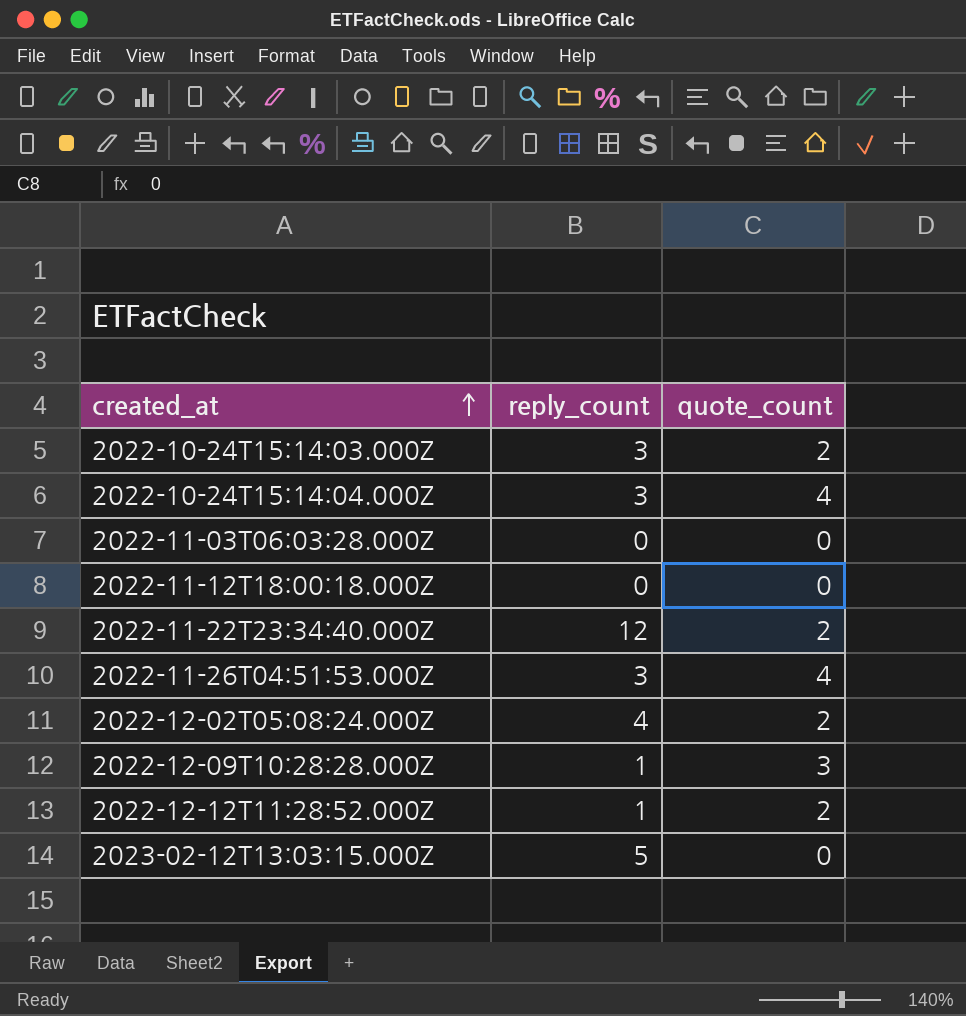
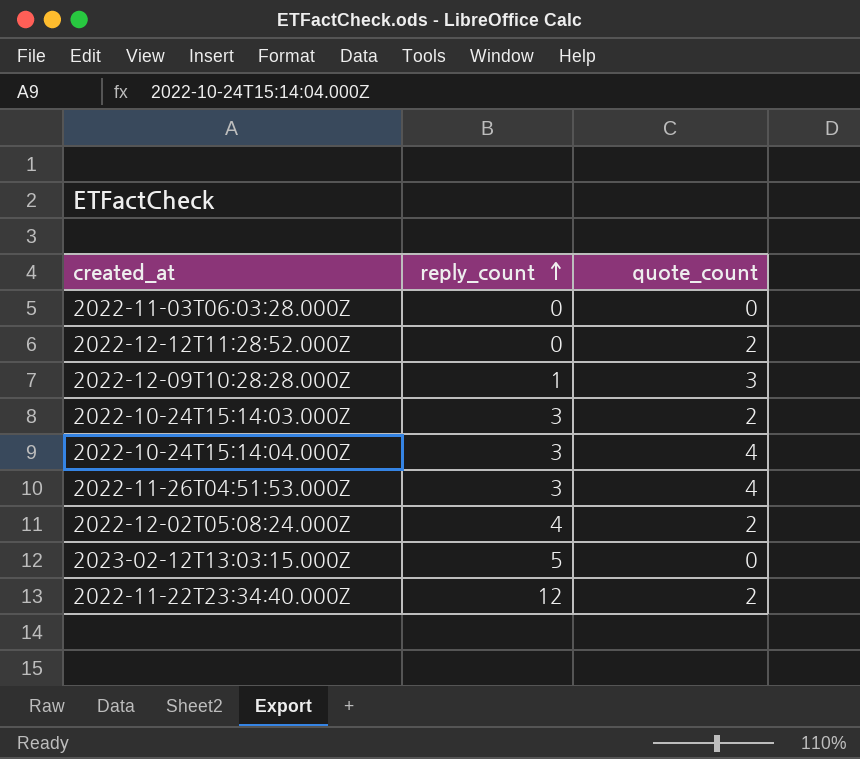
row order: created_at ascending -> reply_count ascending
row 2022-11-12T18:00:18.000Z: 0 | 0 -> none
2022-12-12T11:28:52.000Z | reply_count: 1 -> 0

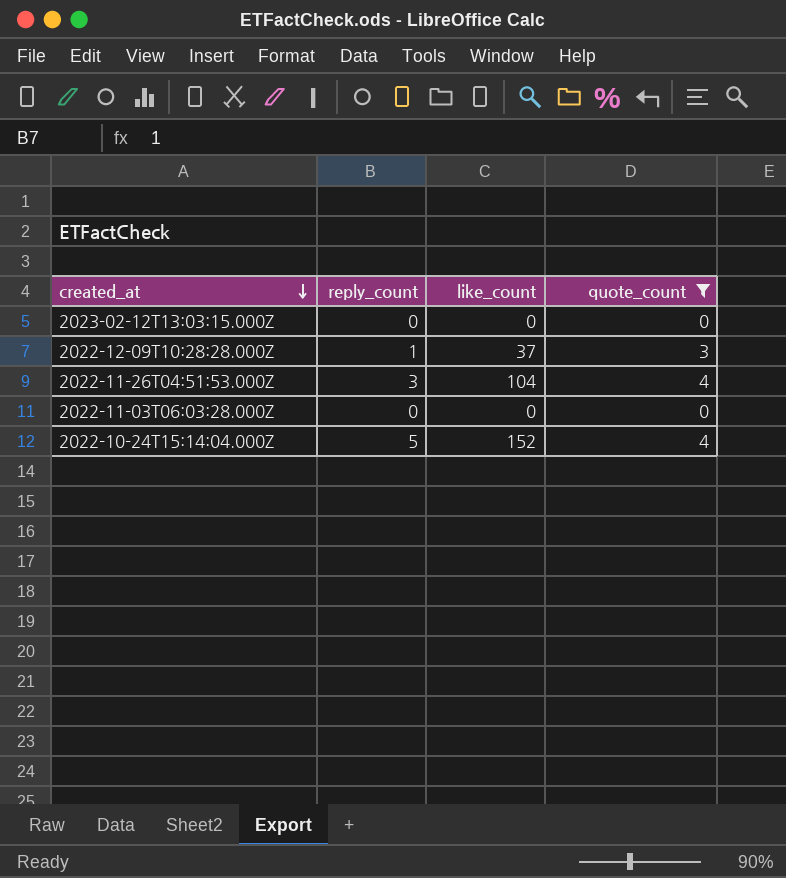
filter: none -> quote_count != 2
row order: reply_count ascending -> created_at descending
column like_count | position: none -> 3
2023-02-12T13:03:15.000Z | reply_count: 5 -> 0
2022-10-24T15:14:04.000Z | reply_count: 3 -> 5

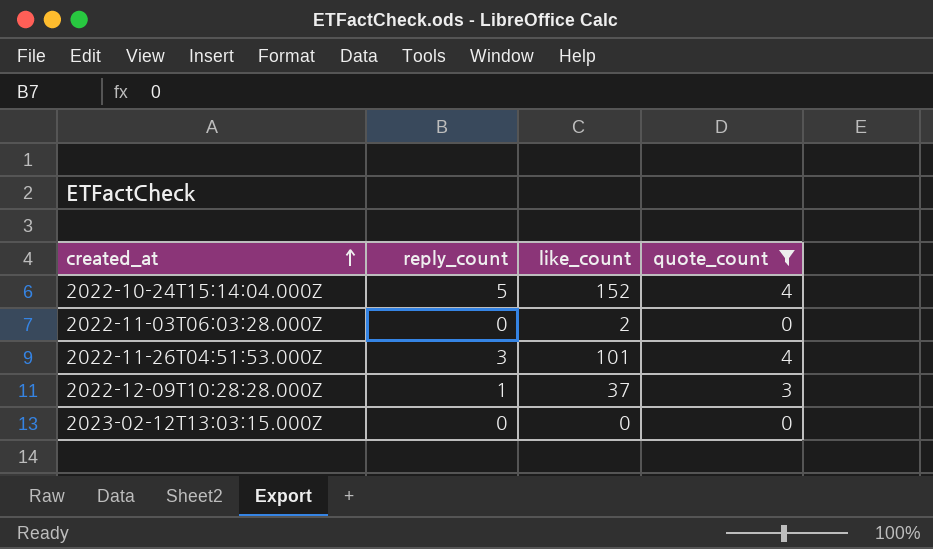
row order: created_at descending -> created_at ascending
2022-11-03T06:03:28.000Z | like_count: 0 -> 2
2022-11-26T04:51:53.000Z | like_count: 104 -> 101

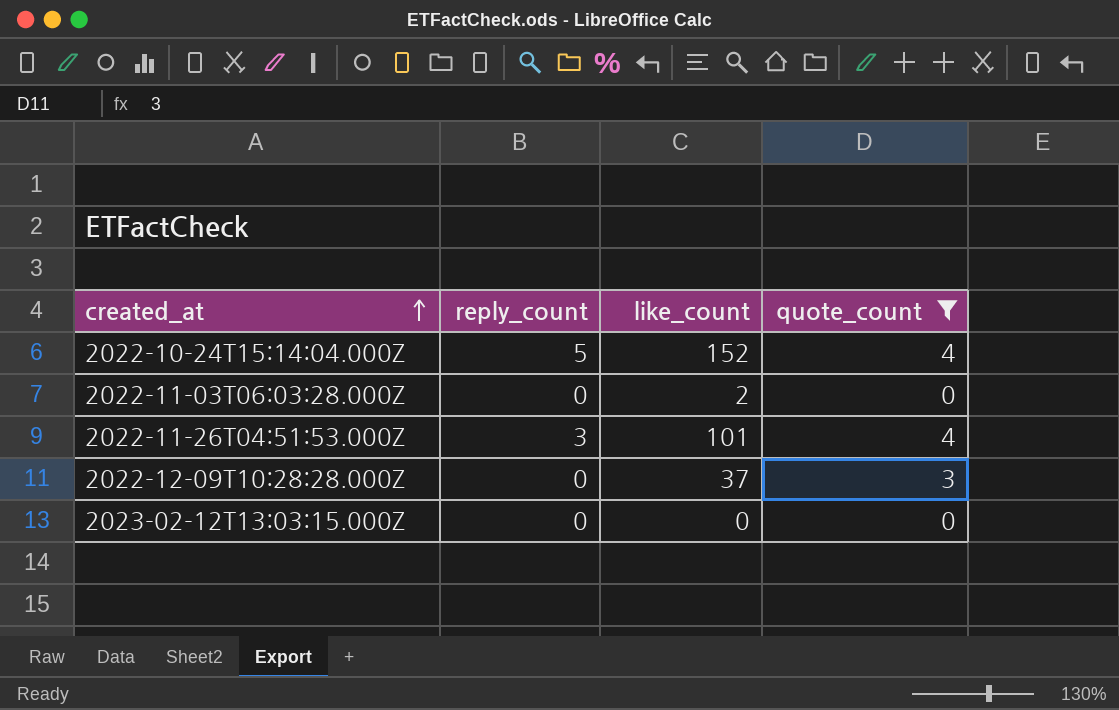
2022-12-09T10:28:28.000Z | reply_count: 1 -> 0

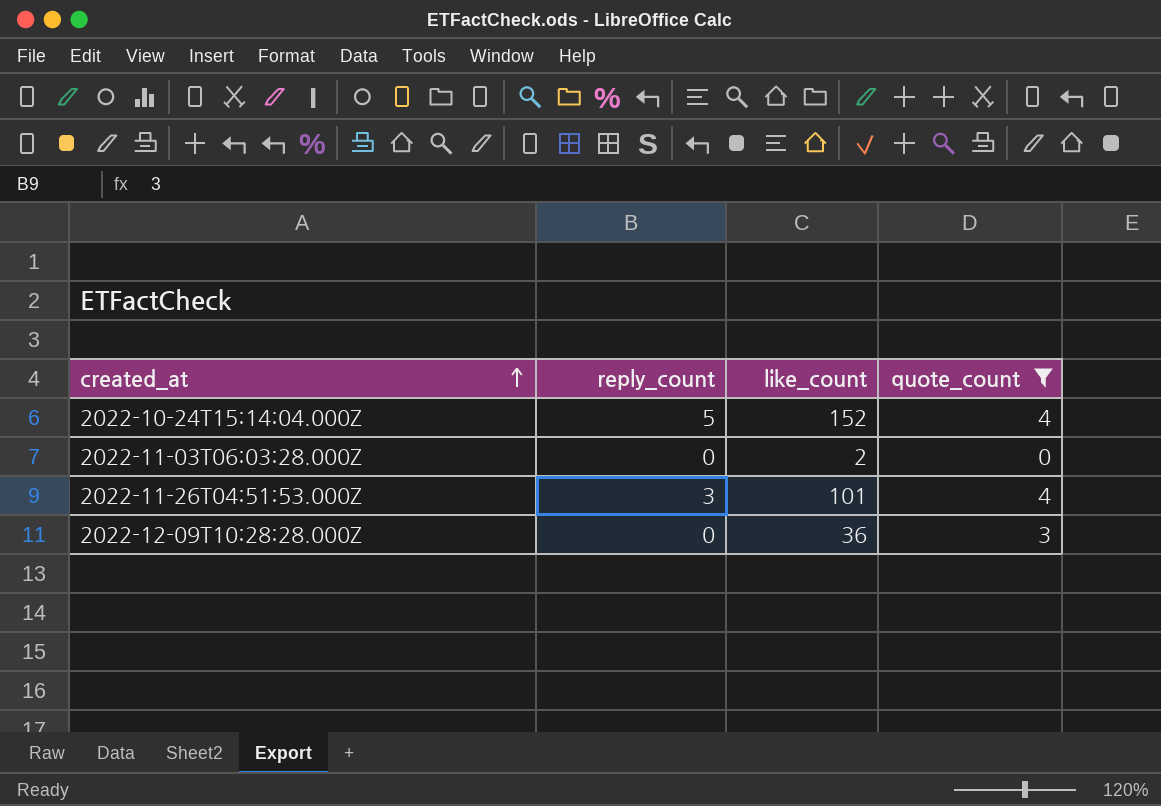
row 2023-02-12T13:03:15.000Z: 0 | 0 | 0 -> none
2022-12-09T10:28:28.000Z | like_count: 37 -> 36

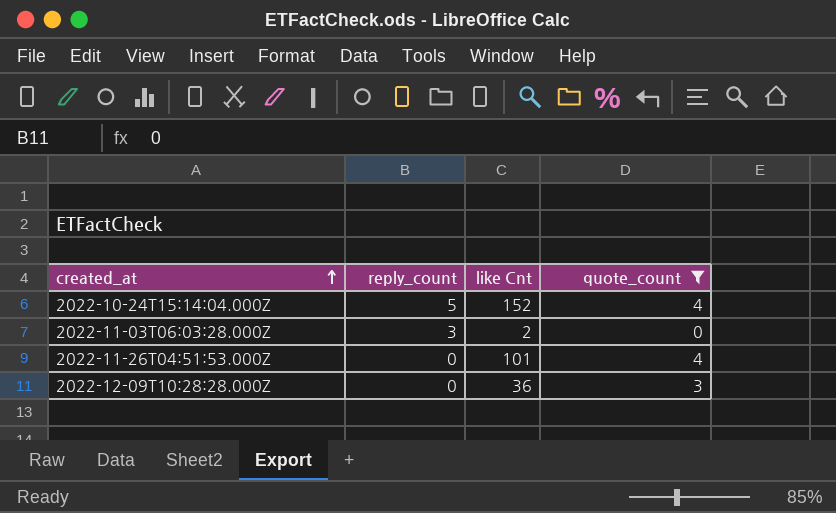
column name: like_count -> like Cnt
2022-11-03T06:03:28.000Z | reply_count: 0 -> 3
2022-11-26T04:51:53.000Z | reply_count: 3 -> 0

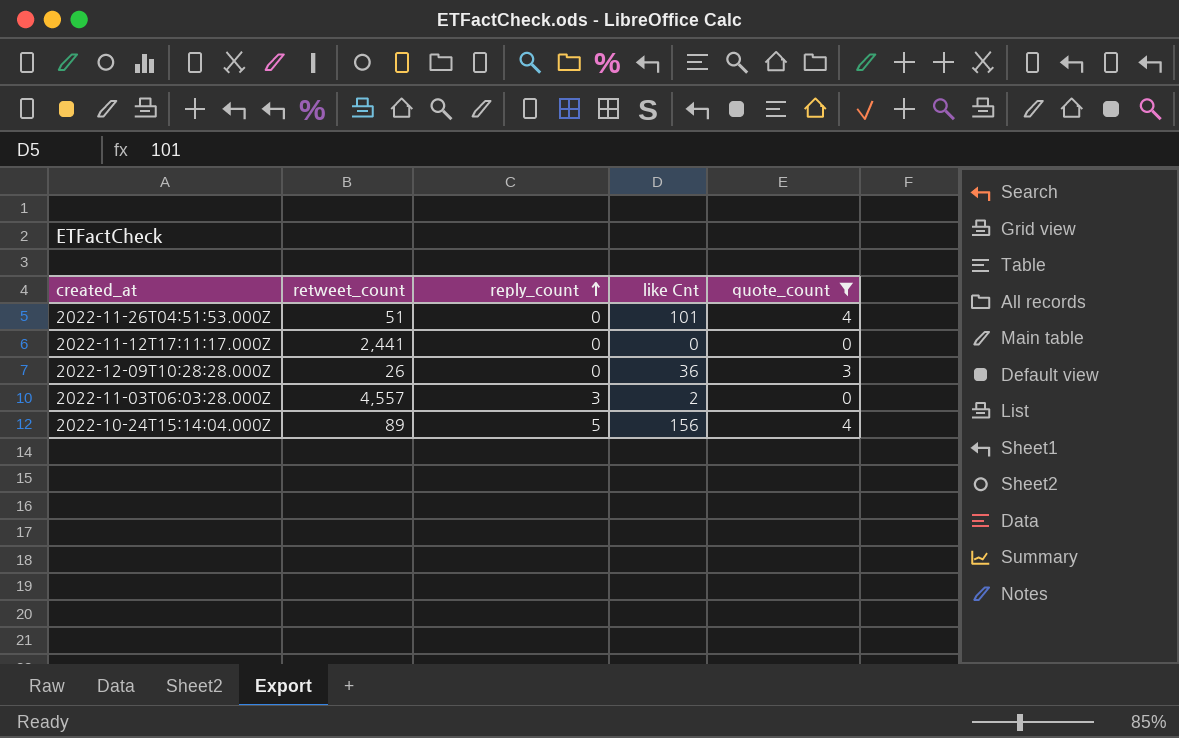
row order: created_at ascending -> reply_count ascending
column retweet_count | position: none -> 2
row 2022-11-12T17:11:17.000Z: none -> 2,441 | 0 | 0 | 0
2022-10-24T15:14:04.000Z | like Cnt: 152 -> 156

